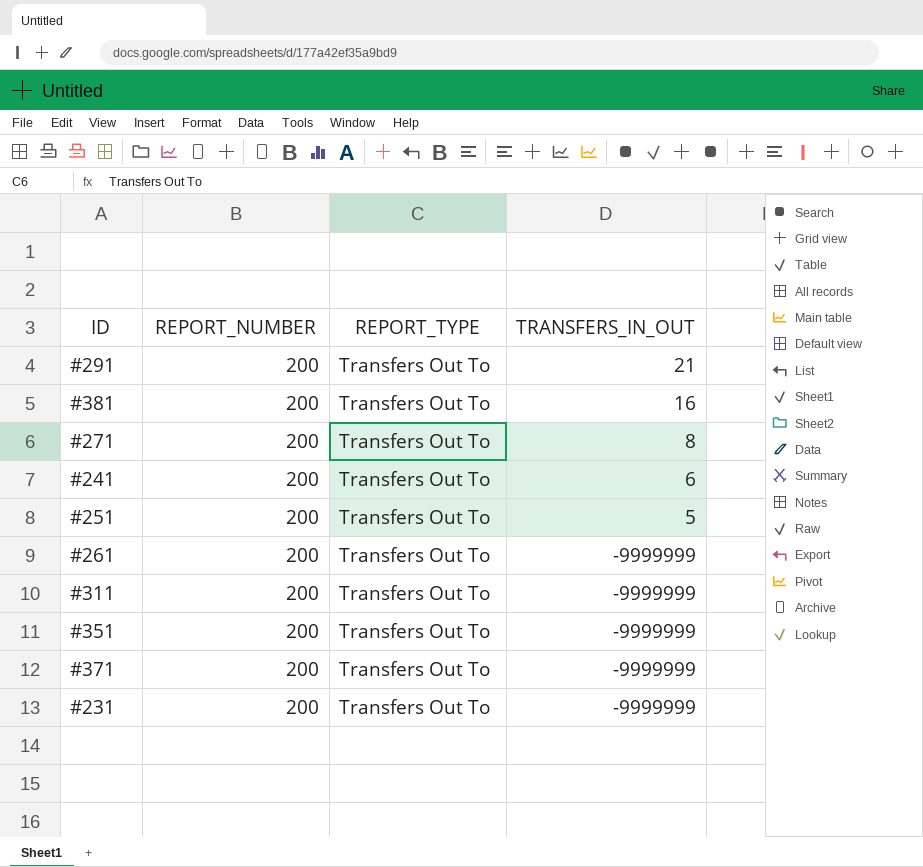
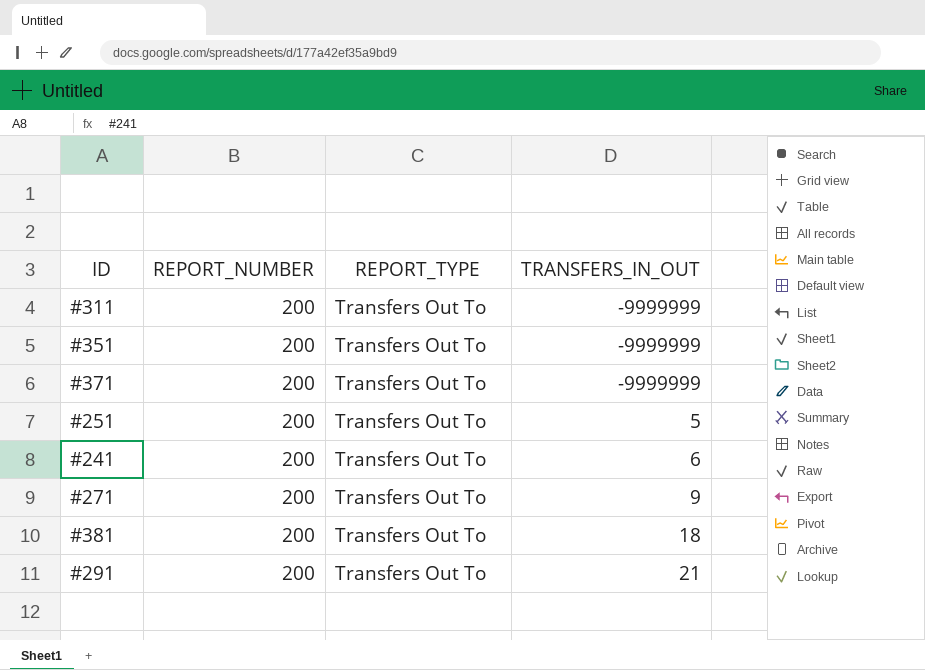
row order: TRANSFERS_IN_OUT descending -> TRANSFERS_IN_OUT ascending
row #261: 200 | Transfers Out To | -9999999 -> none
row #231: 200 | Transfers Out To | -9999999 -> none
#271 | TRANSFERS_IN_OUT: 8 -> 9
#381 | TRANSFERS_IN_OUT: 16 -> 18

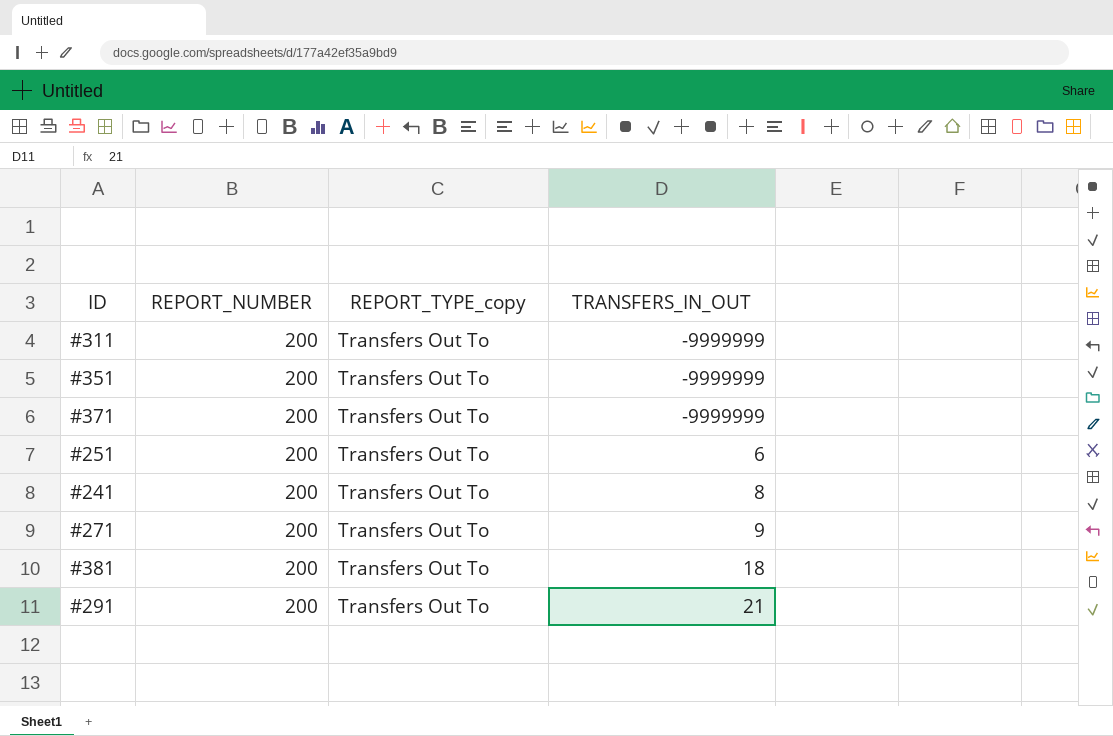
column name: REPORT_TYPE -> REPORT_TYPE_copy
#251 | TRANSFERS_IN_OUT: 5 -> 6
#241 | TRANSFERS_IN_OUT: 6 -> 8

